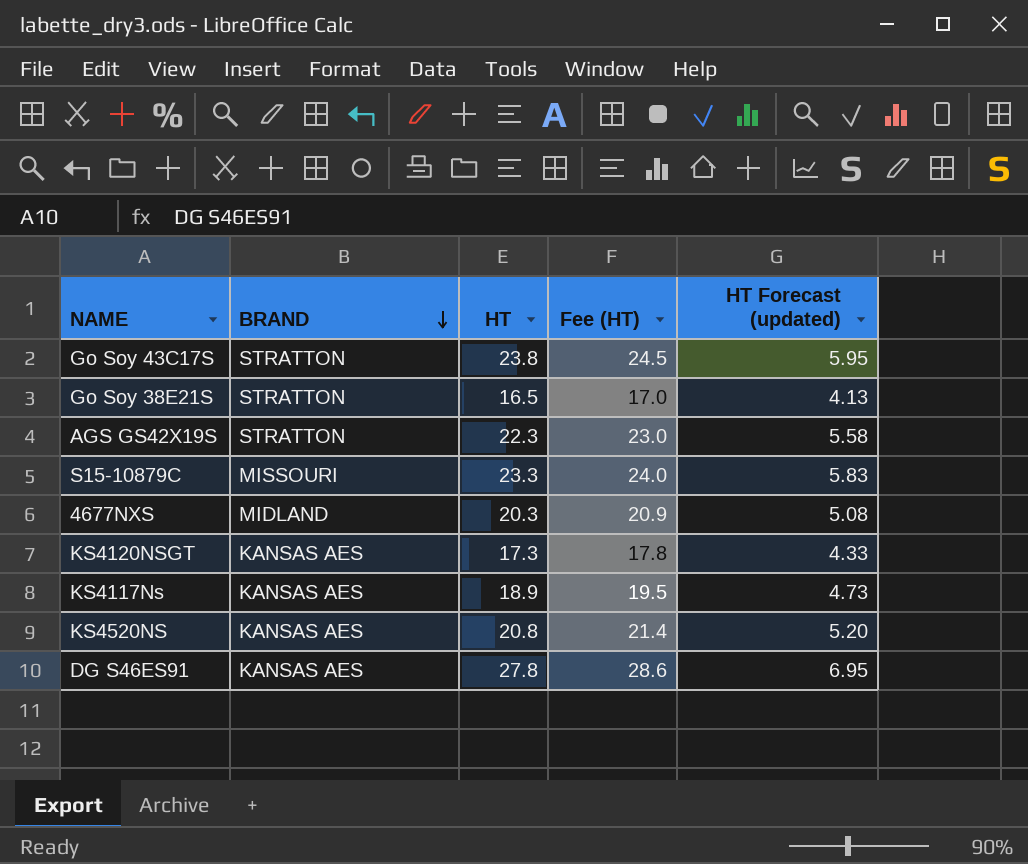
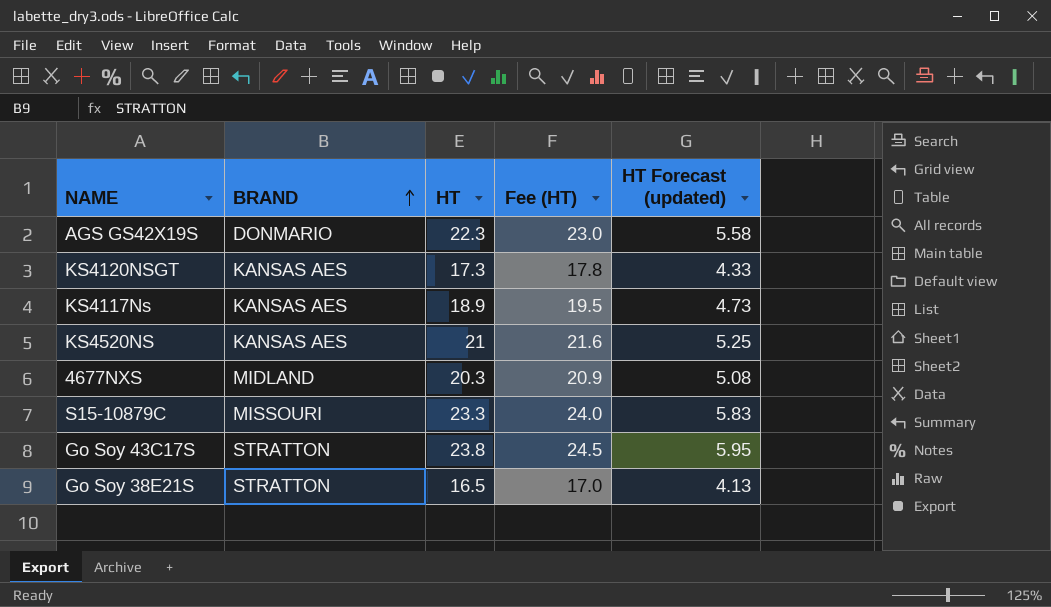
row order: BRAND descending -> BRAND ascending
row DG S46ES91: KANSAS AES | 27.8 | 28.6 | 6.95 -> none
AGS GS42X19S | BRAND: STRATTON -> DONMARIO
KS4520NS | HT: 20.8 -> 21
KS4520NS | Fee (HT): 21.4 -> 21.6
KS4520NS | HT Forecast (updated): 5.20 -> 5.25

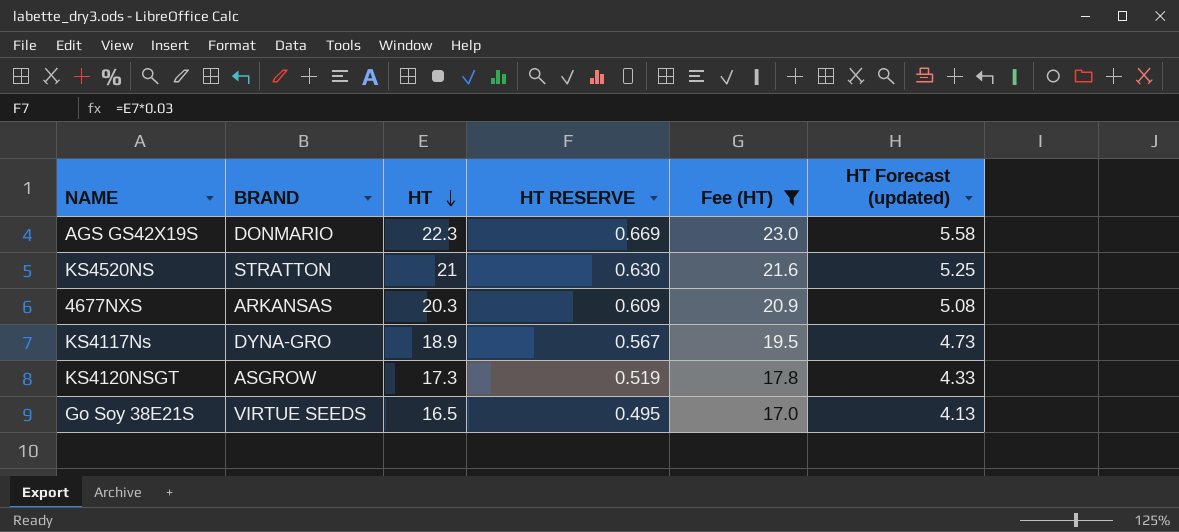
filter: none -> Fee (HT) <= 23.0
row order: BRAND ascending -> HT descending
column HT RESERVE | formula: none -> [HT] * 0.03
KS4520NS | BRAND: KANSAS AES -> STRATTON
4677NXS | BRAND: MIDLAND -> ARKANSAS
KS4117Ns | BRAND: KANSAS AES -> DYNA-GRO
KS4120NSGT | BRAND: KANSAS AES -> ASGROW
Go Soy 38E21S | BRAND: STRATTON -> VIRTUE SEEDS

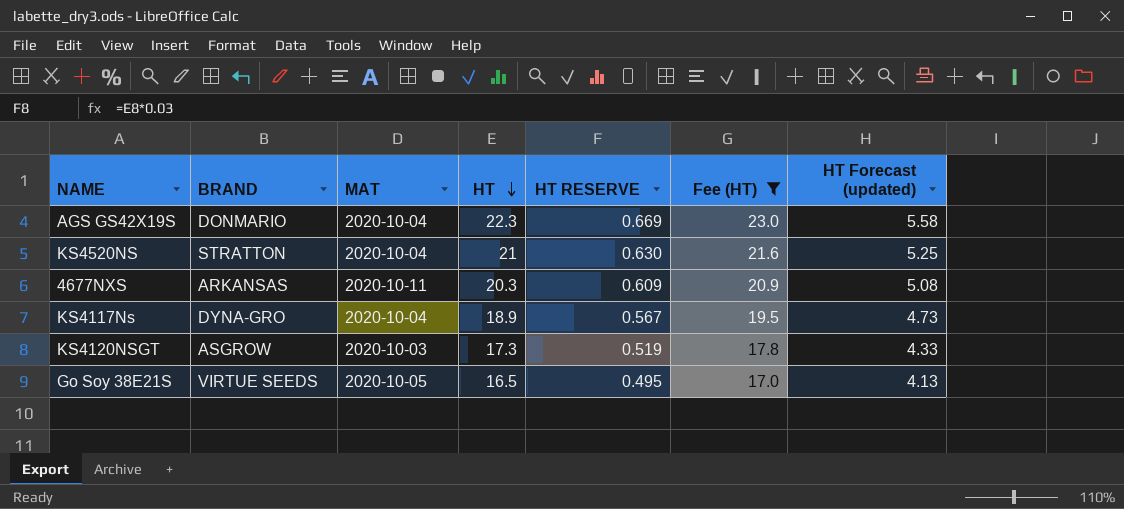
column MAT | position: none -> 3

